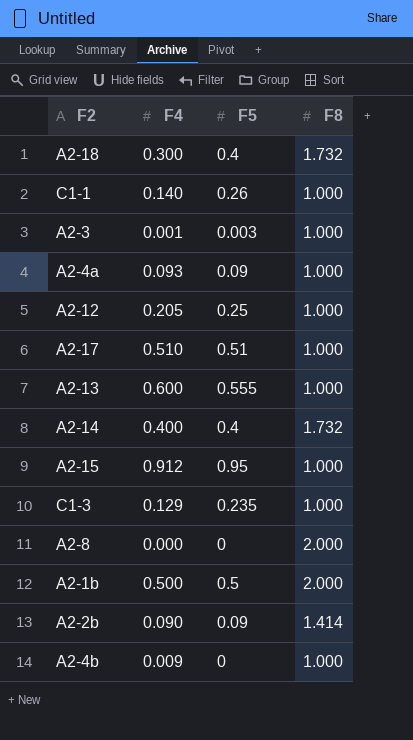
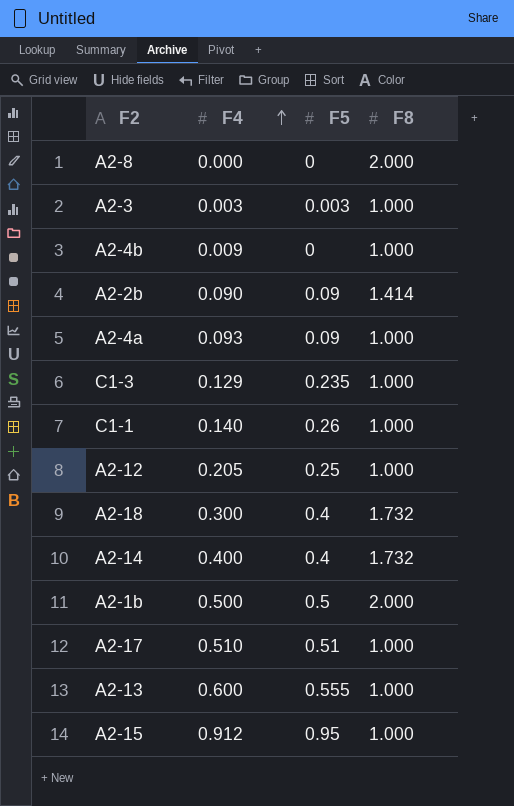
row order: none -> F4 ascending
A2-3 | F4: 0.001 -> 0.003

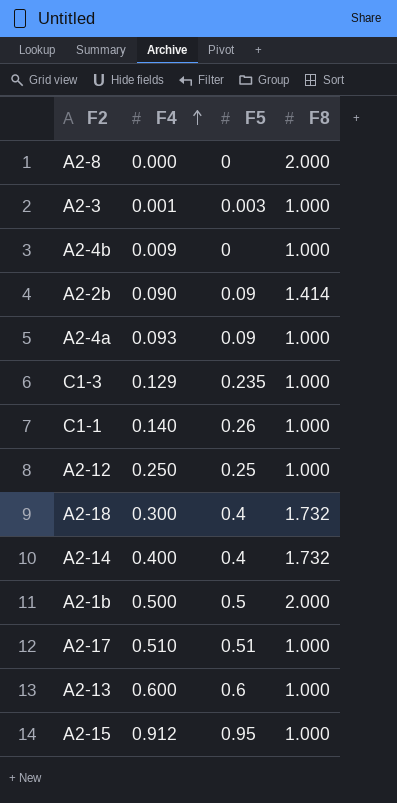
A2-3 | F4: 0.003 -> 0.001
A2-12 | F4: 0.205 -> 0.250
A2-13 | F5: 0.555 -> 0.6

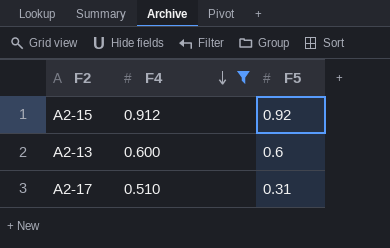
filter: none -> F4 >= 0.510
row order: F4 ascending -> F4 descending
column F8 | position: 4 -> none
A2-15 | F5: 0.95 -> 0.92
A2-17 | F5: 0.51 -> 0.31

